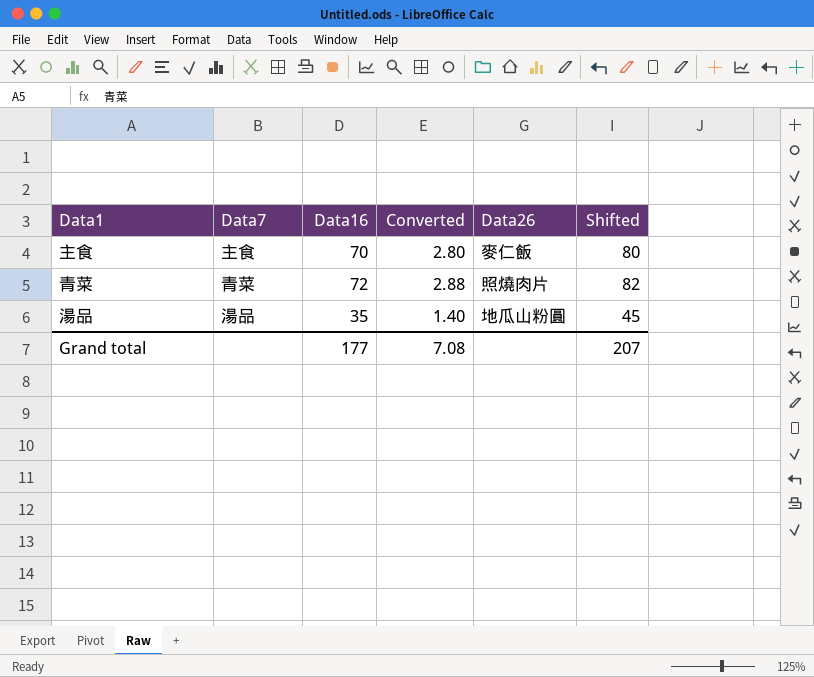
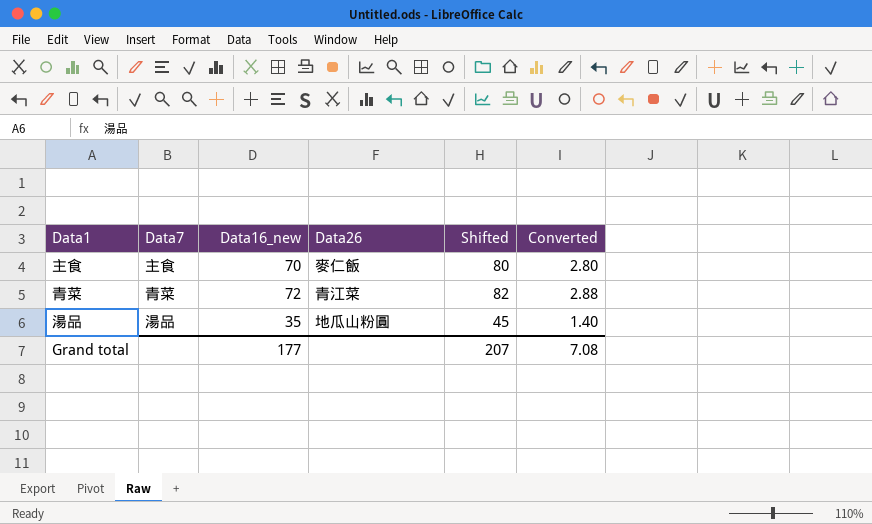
column name: Data16 -> Data16_new
column Converted | position: 4 -> 6
青菜 | Data26: 照燒肉片 -> 青江菜

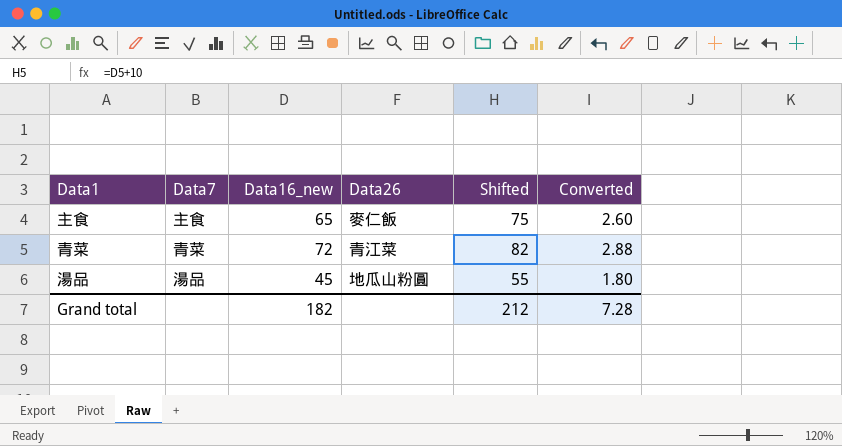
主食 | Data16_new: 70 -> 65
主食 | Shifted: 80 -> 75
主食 | Converted: 2.80 -> 2.60
湯品 | Data16_new: 35 -> 45
湯品 | Shifted: 45 -> 55
湯品 | Converted: 1.40 -> 1.80
Grand total | Data16_new: 177 -> 182
Grand total | Shifted: 207 -> 212
Grand total | Converted: 7.08 -> 7.28

